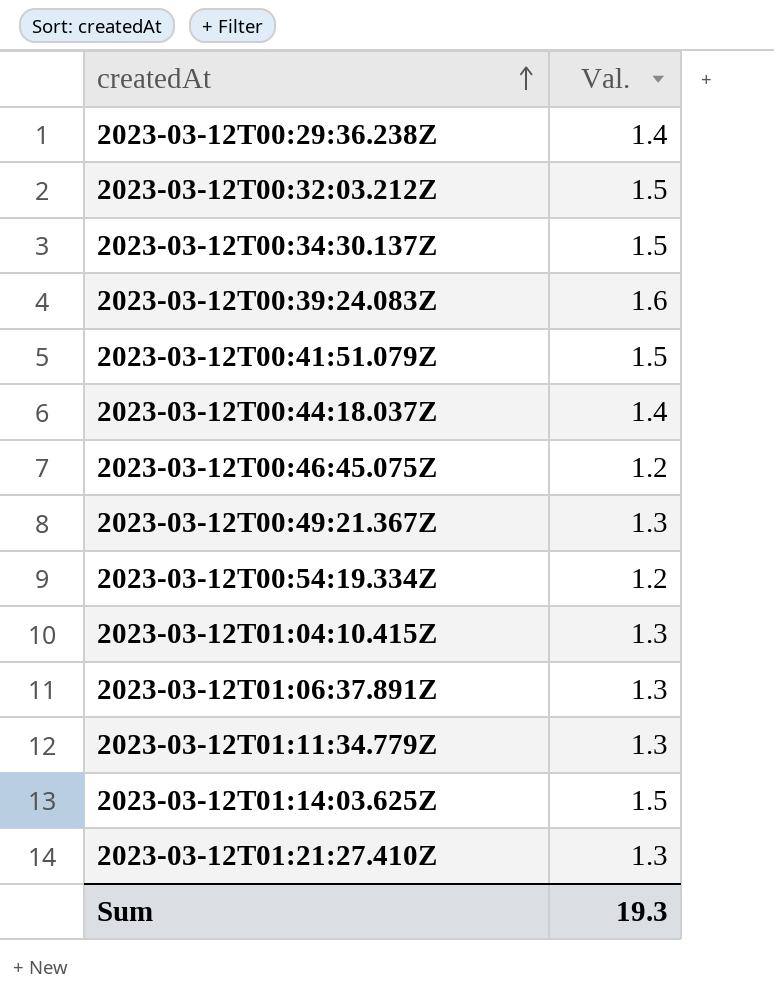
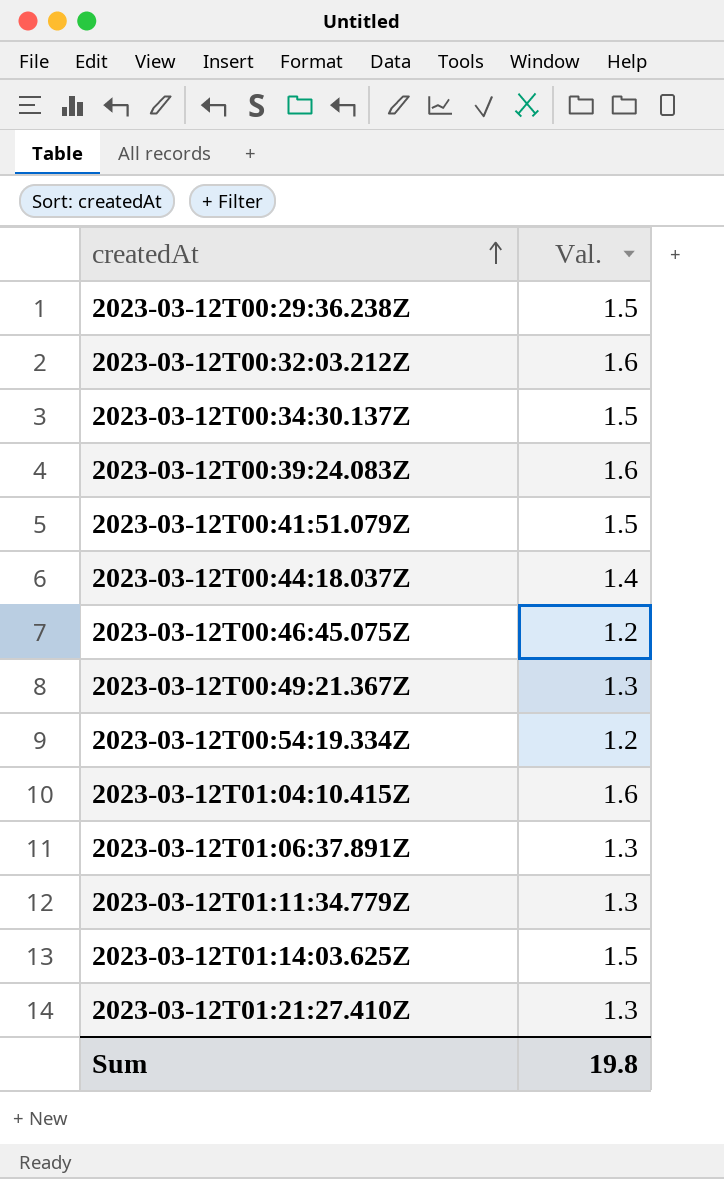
2023-03-12T00:29:36.238Z | Val.: 1.4 -> 1.5
2023-03-12T00:32:03.212Z | Val.: 1.5 -> 1.6
2023-03-12T01:04:10.415Z | Val.: 1.3 -> 1.6
Sum | Val.: 19.3 -> 19.8

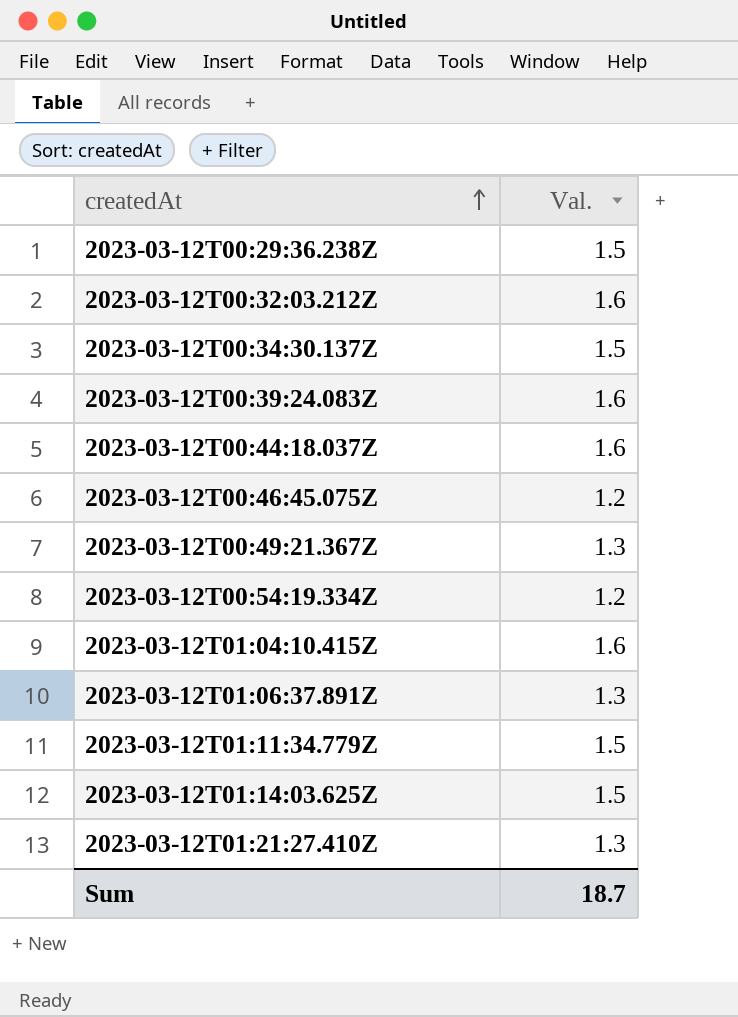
row 2023-03-12T00:41:51.079Z: 1.5 -> none
2023-03-12T00:44:18.037Z | Val.: 1.4 -> 1.6
2023-03-12T01:11:34.779Z | Val.: 1.3 -> 1.5
Sum | Val.: 19.8 -> 18.7

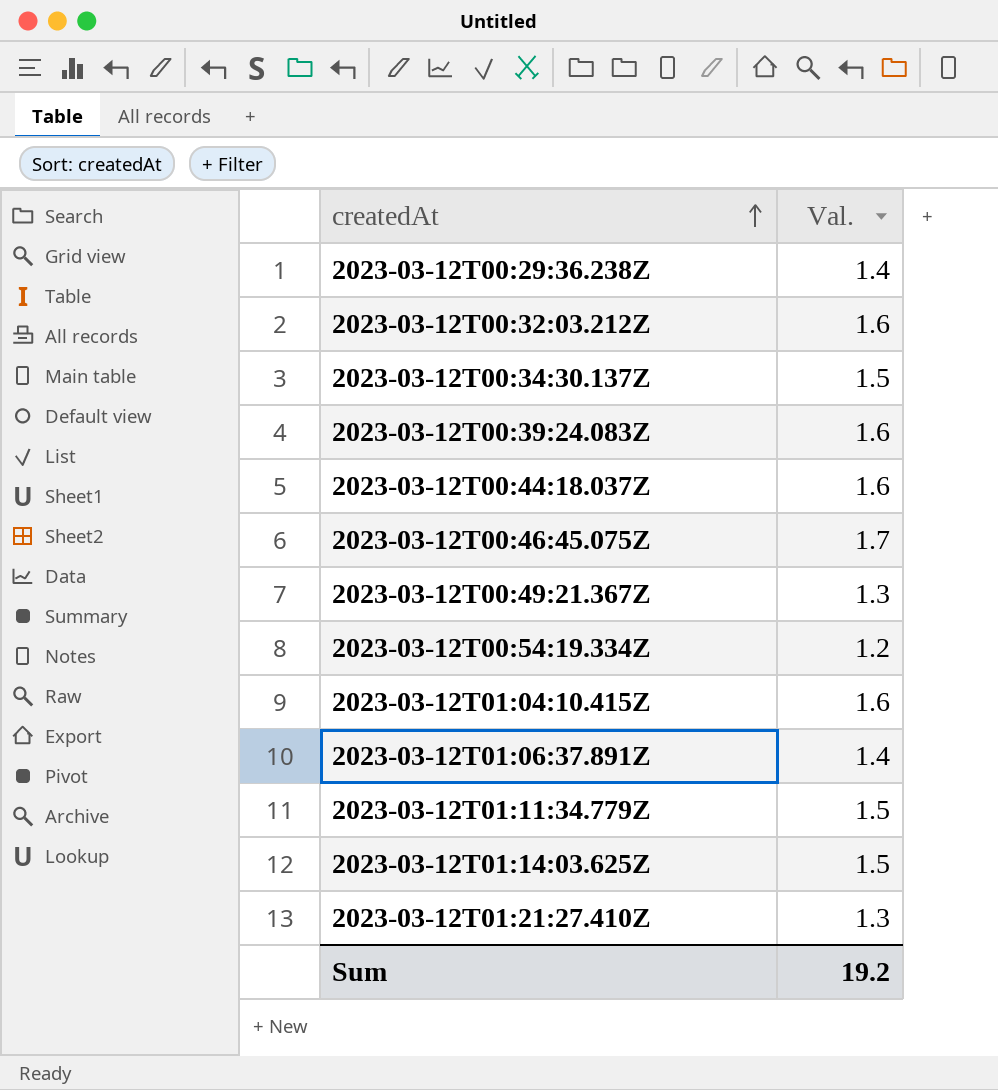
2023-03-12T00:29:36.238Z | Val.: 1.5 -> 1.4
2023-03-12T00:46:45.075Z | Val.: 1.2 -> 1.7
2023-03-12T01:06:37.891Z | Val.: 1.3 -> 1.4
Sum | Val.: 18.7 -> 19.2

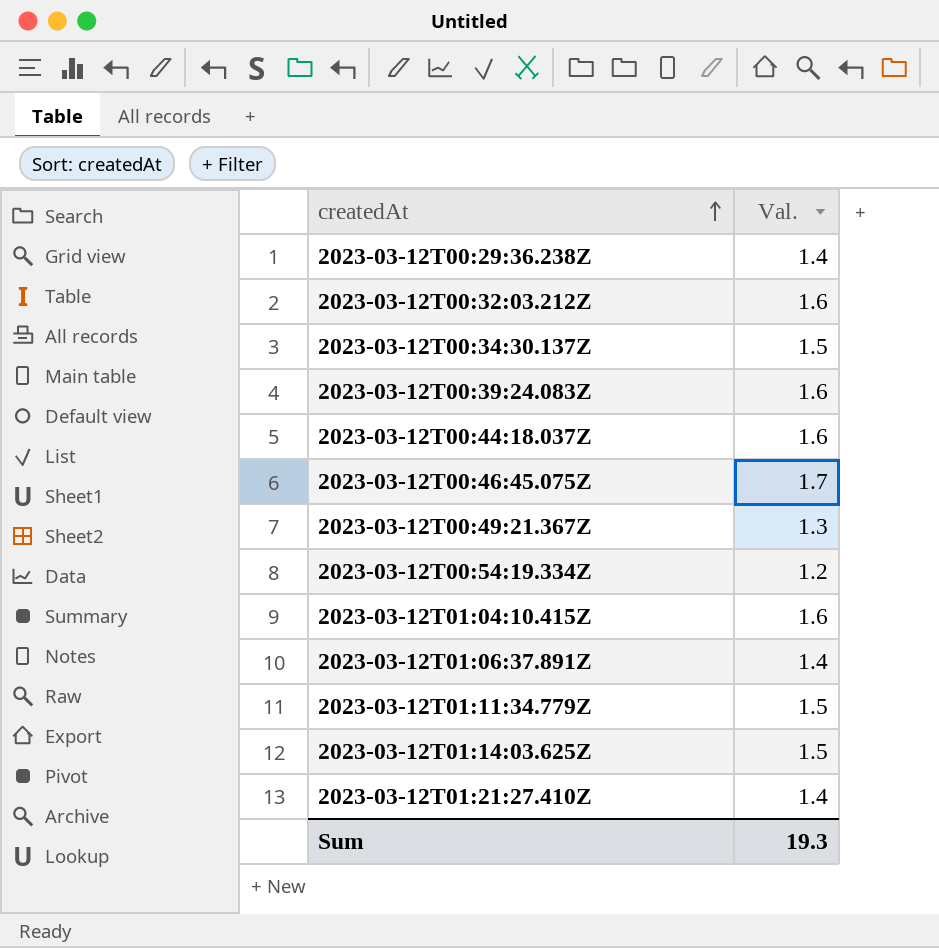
2023-03-12T01:21:27.410Z | Val.: 1.3 -> 1.4
Sum | Val.: 19.2 -> 19.3

